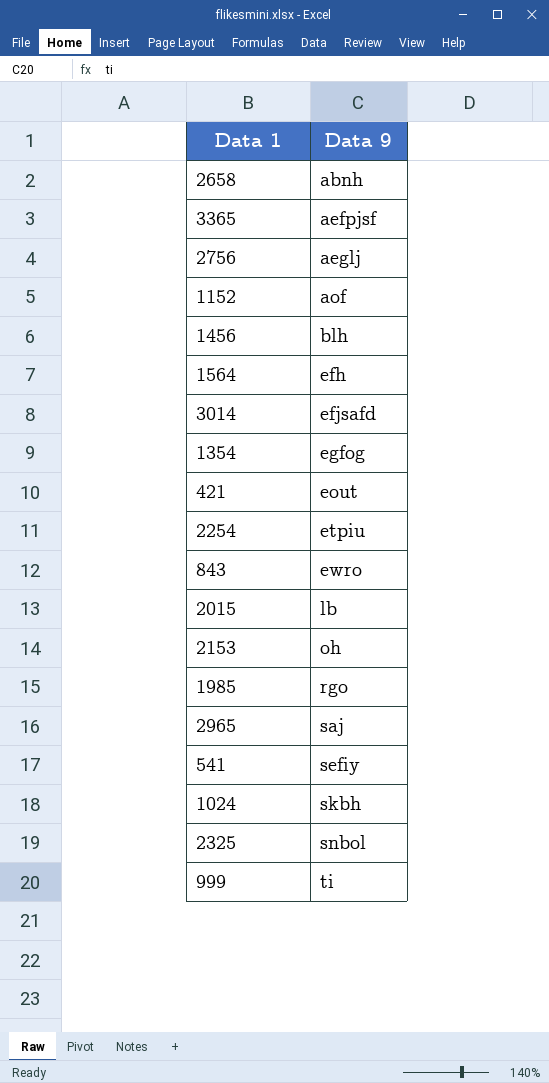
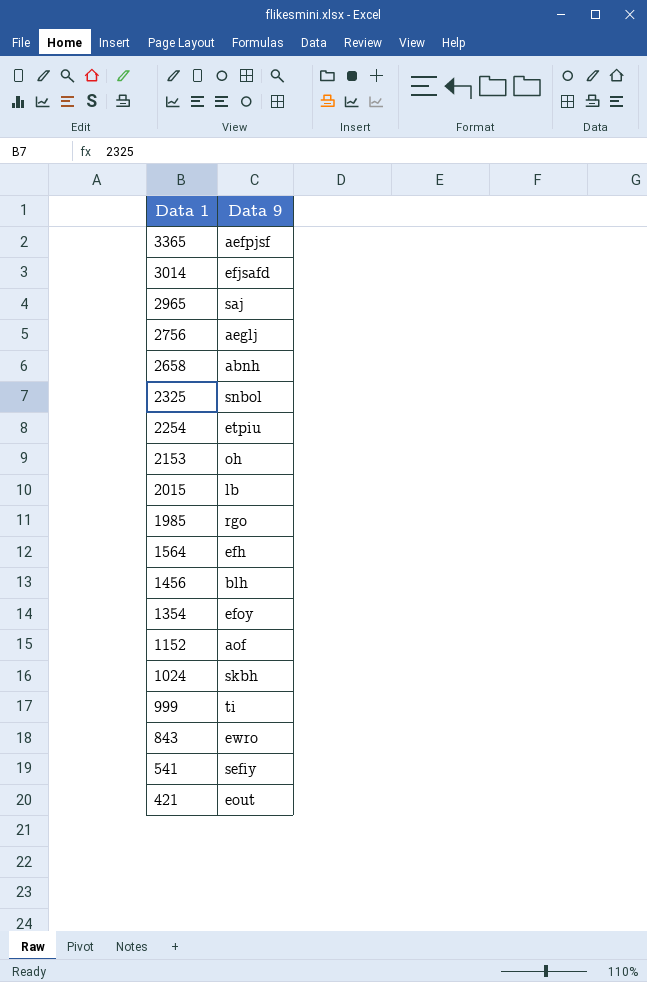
row order: Data 9 ascending -> Data 1 descending
1354 | Data 9: egfog -> efoy

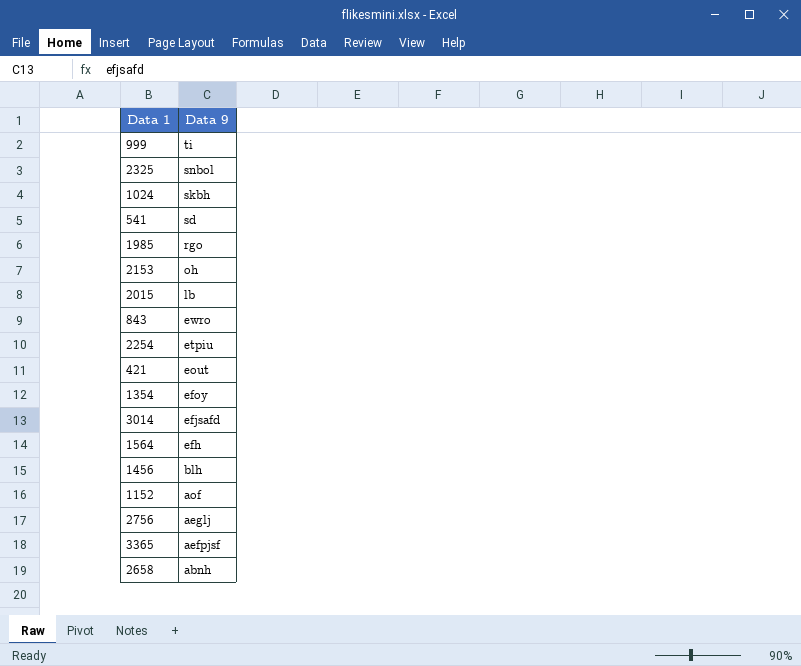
row order: Data 1 descending -> Data 9 descending
row 2965: saj -> none
541 | Data 9: sefiy -> sd

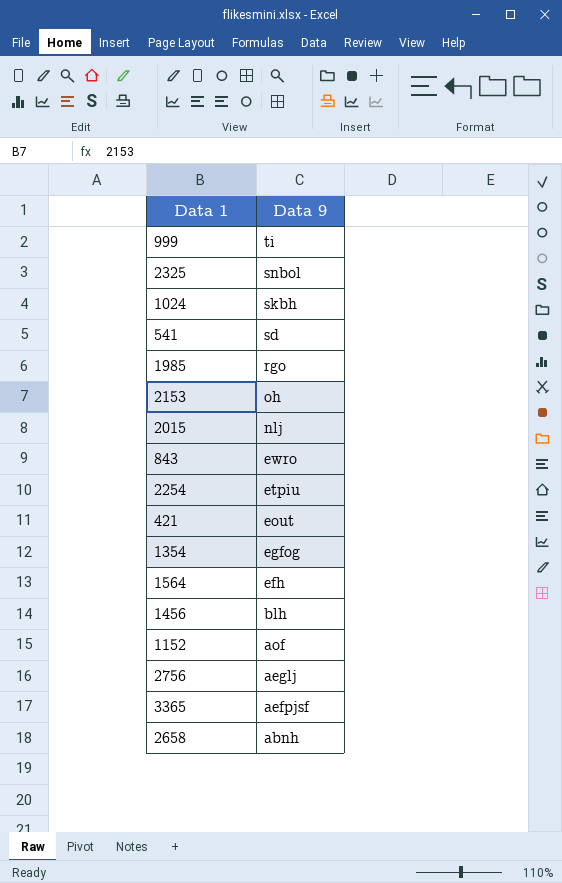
row 3014: efjsafd -> none
2015 | Data 9: lb -> nlj
1354 | Data 9: efoy -> egfog

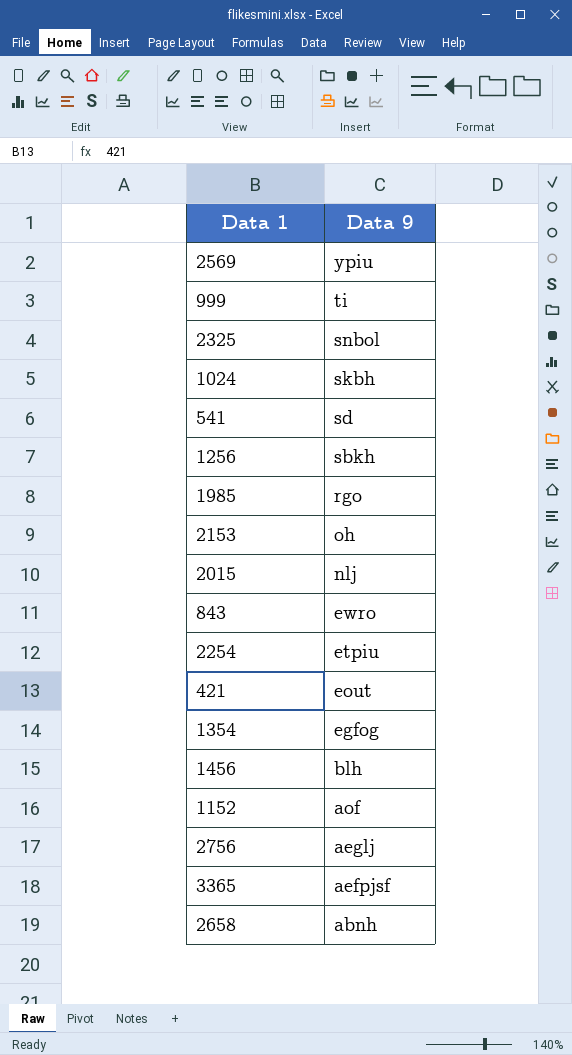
row 1564: efh -> none
row 2569: none -> ypiu
row 1256: none -> sbkh

